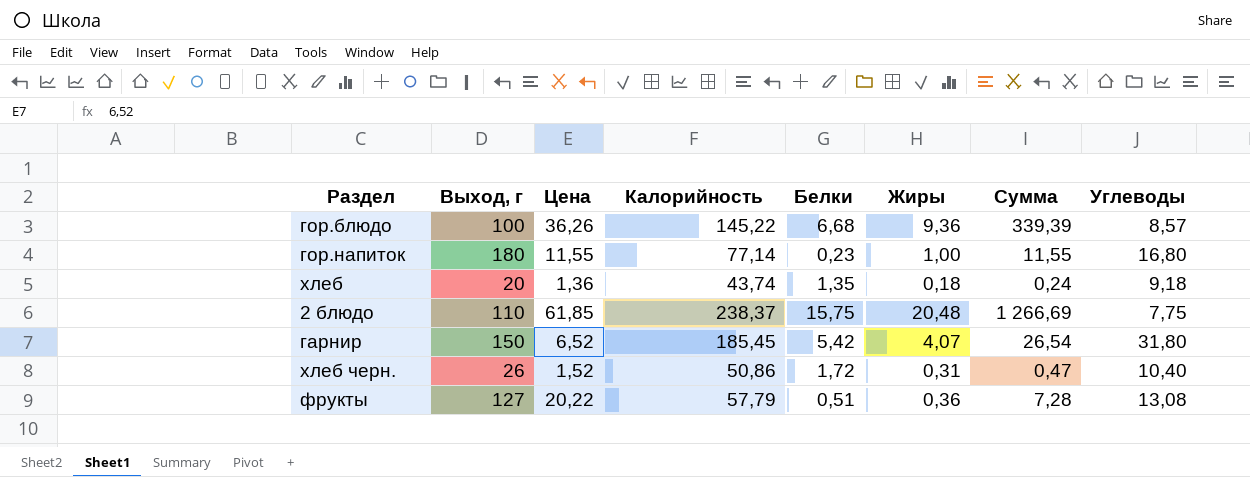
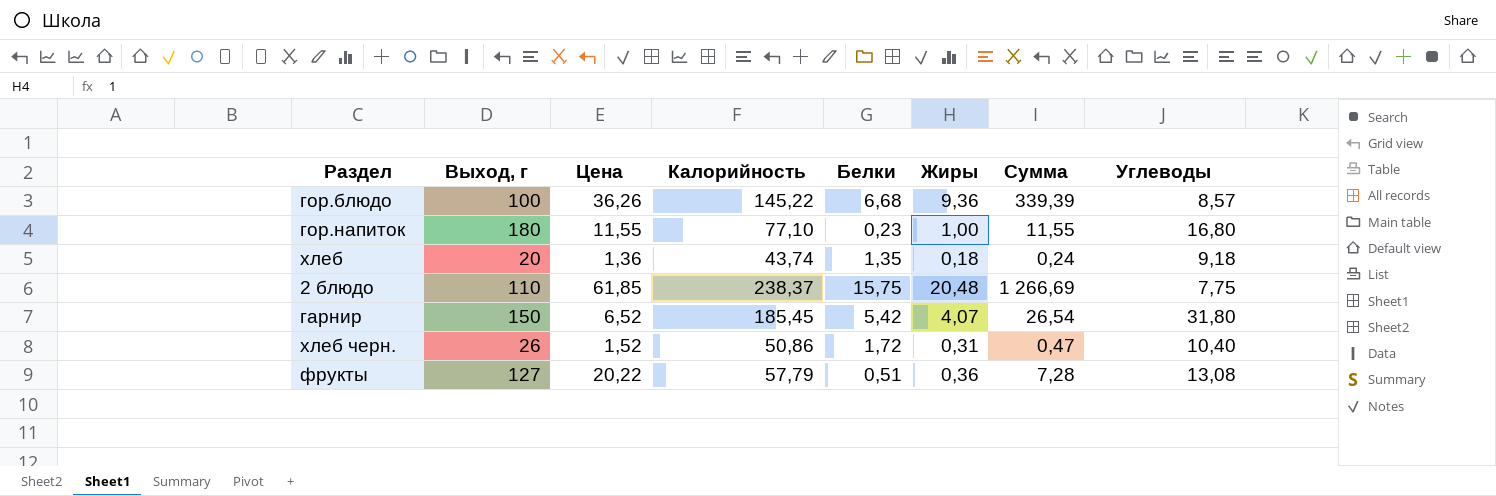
гор.напиток | Калорийность: 77,14 -> 77,10

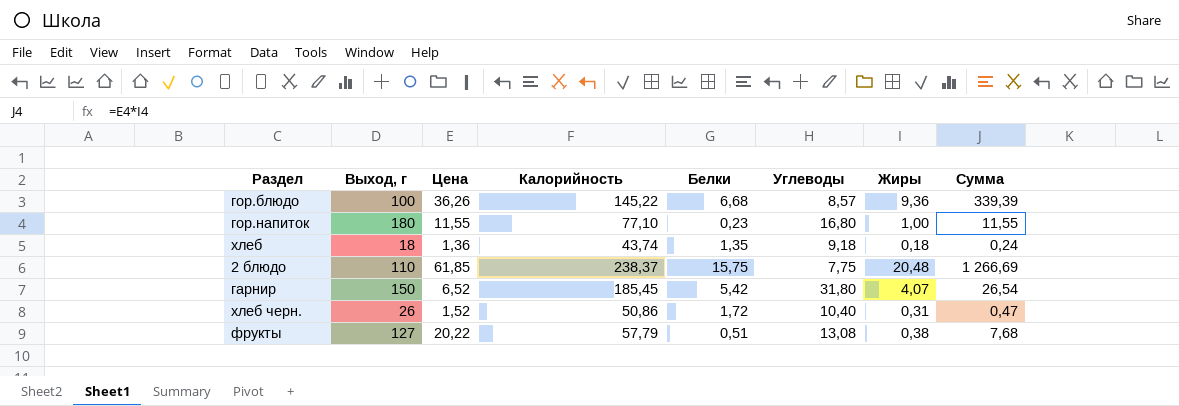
column Углеводы | position: 8 -> 6
хлеб | Выход, г: 20 -> 18
фрукты | Жиры: 0,36 -> 0,38
фрукты | Сумма: 7,28 -> 7,68

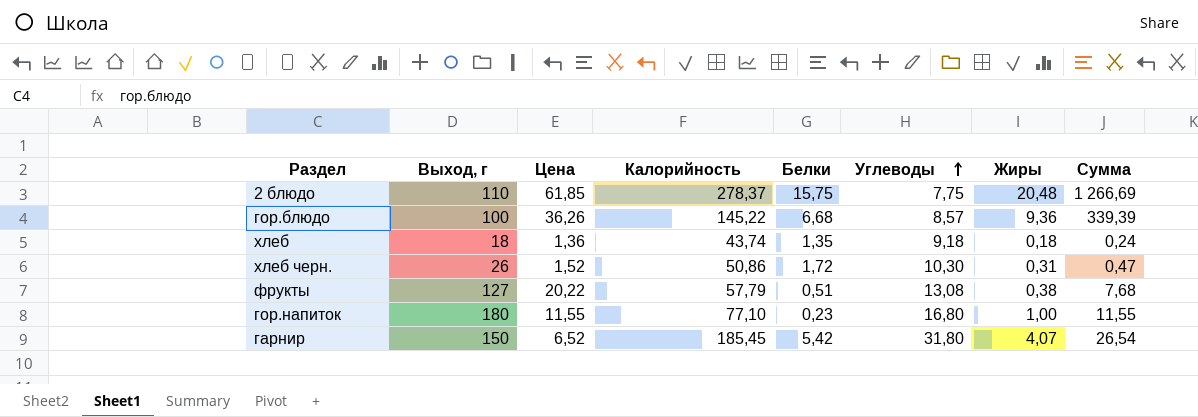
row order: none -> Углеводы ascending
2 блюдо | Калорийность: 238,37 -> 278,37
хлеб черн. | Углеводы: 10,40 -> 10,30

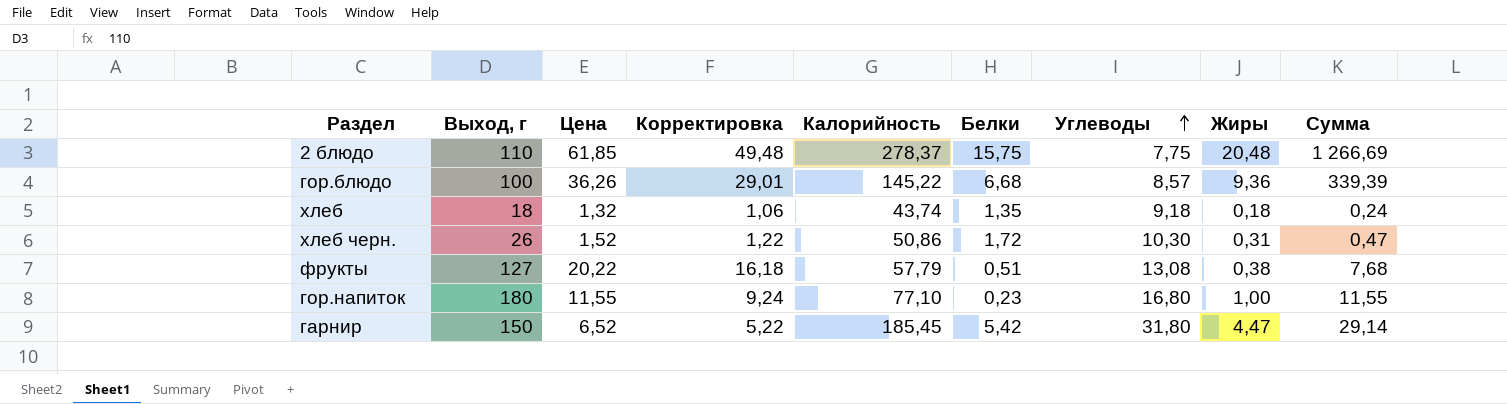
column Корректировка | formula: none -> [Цена] * 0,8
хлеб | Цена: 1,36 -> 1,32
гарнир | Жиры: 4,07 -> 4,47
гарнир | Сумма: 26,54 -> 29,14

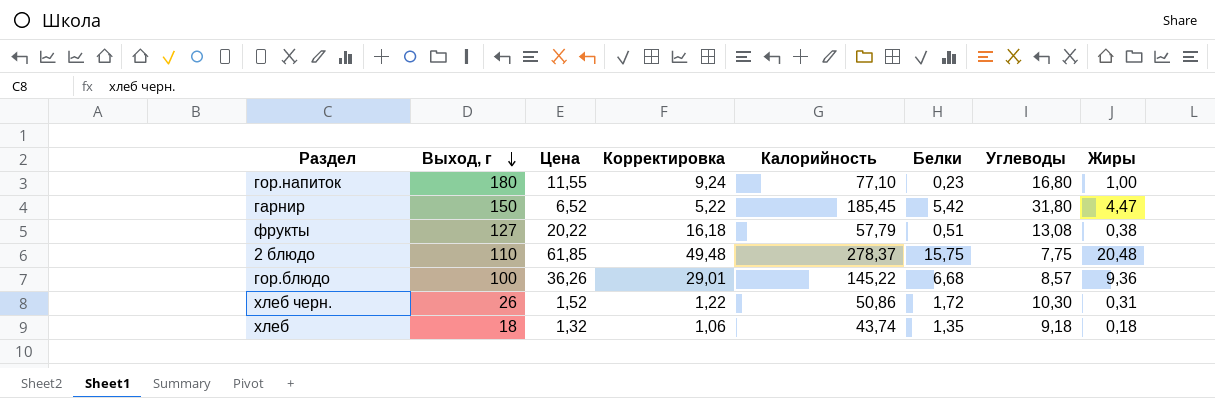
row order: Углеводы ascending -> Выход, г descending
column Сумма | formula: [Цена] * [Жиры] -> none

